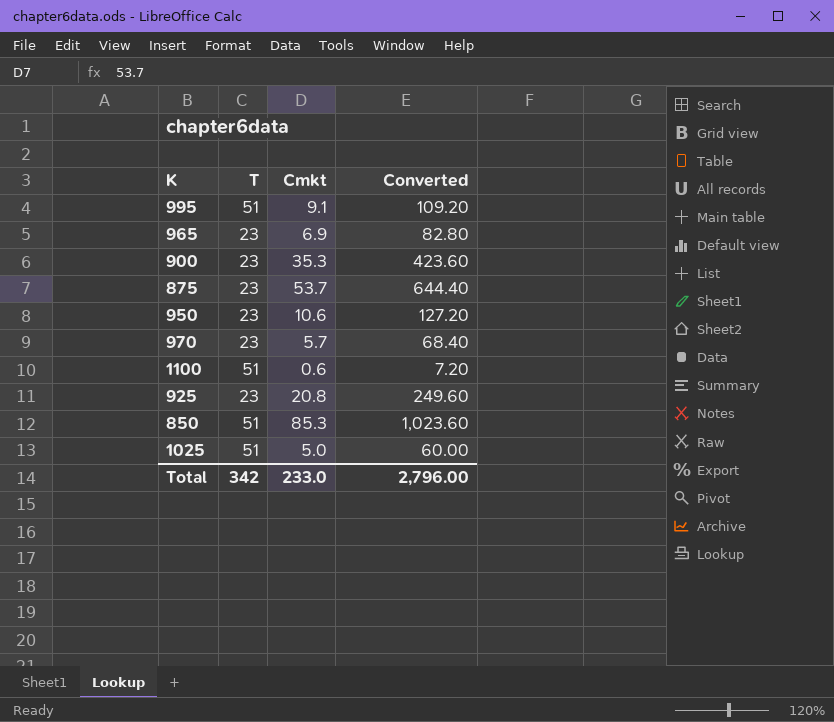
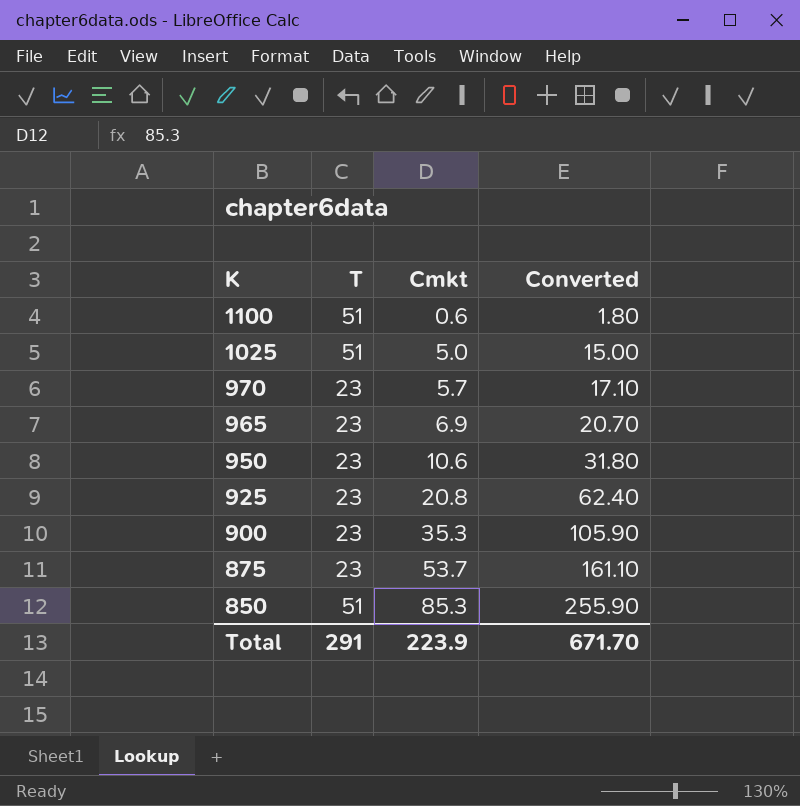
row order: none -> K descending
column Converted | formula: [Cmkt] * 12 -> [Cmkt] * 3
row 995: 51 | 9.1 | 109.20 -> none
Total | T: 342 -> 291
Total | Cmkt: 233.0 -> 223.9
Total | Converted: 2,796.00 -> 671.70

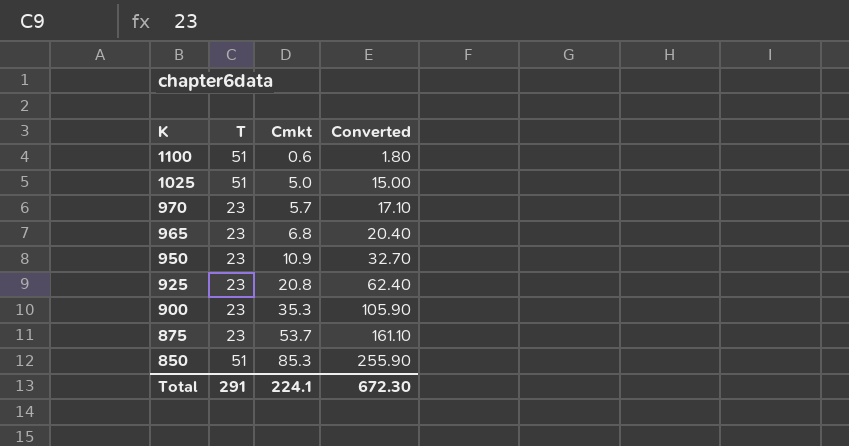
965 | Cmkt: 6.9 -> 6.8
965 | Converted: 20.70 -> 20.40
950 | Cmkt: 10.6 -> 10.9
950 | Converted: 31.80 -> 32.70
Total | Cmkt: 223.9 -> 224.1
Total | Converted: 671.70 -> 672.30

